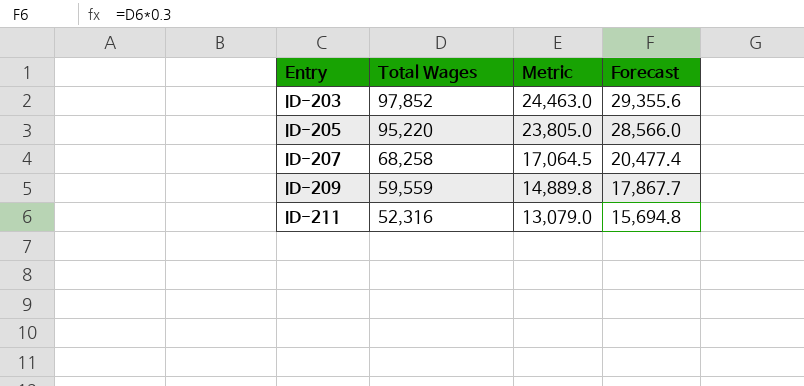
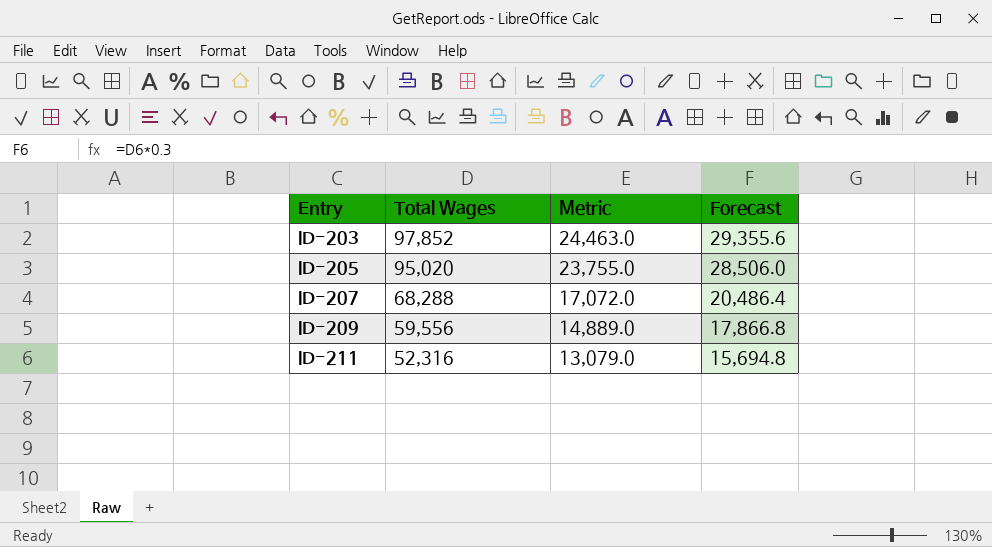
ID-205 | Total Wages: 95,220 -> 95,020
ID-205 | Metric: 23,805.0 -> 23,755.0
ID-205 | Forecast: 28,566.0 -> 28,506.0
ID-207 | Total Wages: 68,258 -> 68,288
ID-207 | Metric: 17,064.5 -> 17,072.0
ID-207 | Forecast: 20,477.4 -> 20,486.4
ID-209 | Total Wages: 59,559 -> 59,556
ID-209 | Metric: 14,889.8 -> 14,889.0
ID-209 | Forecast: 17,867.7 -> 17,866.8

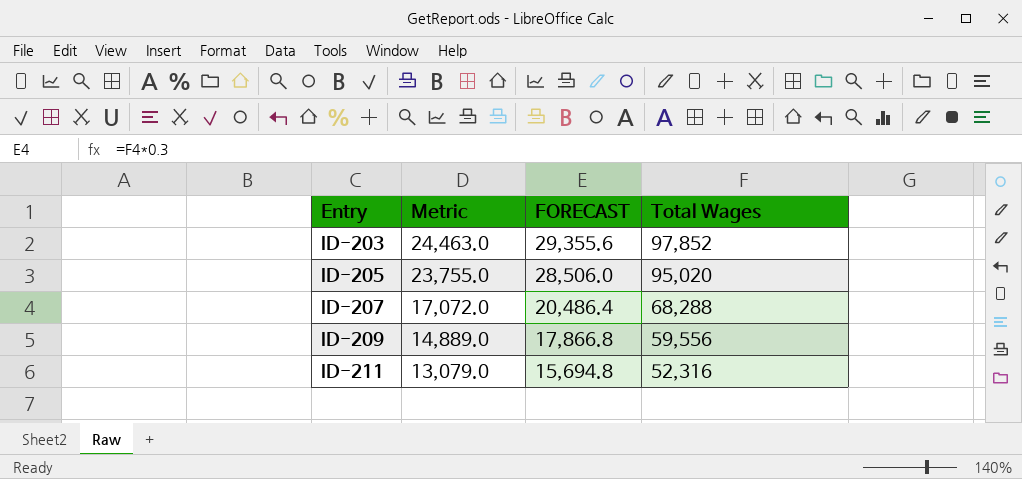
column name: Forecast -> FORECAST
column Total Wages | position: 2 -> 4

